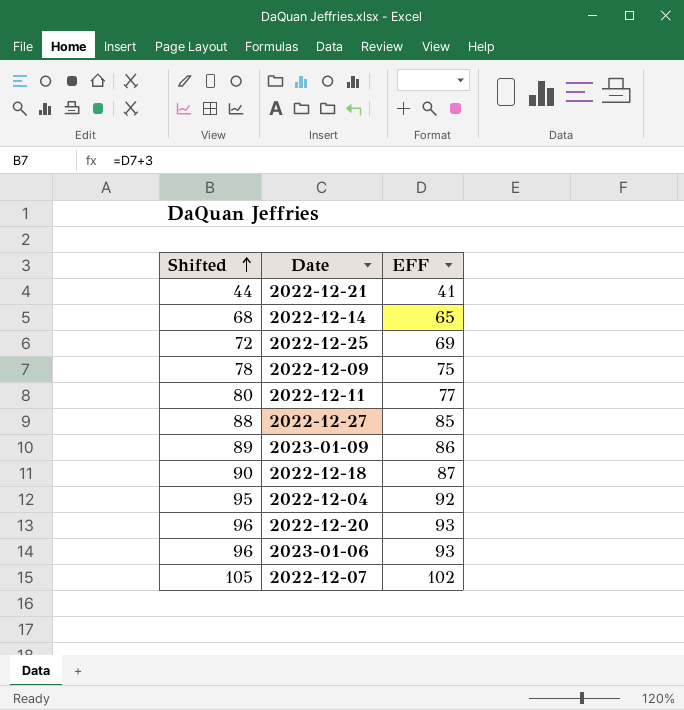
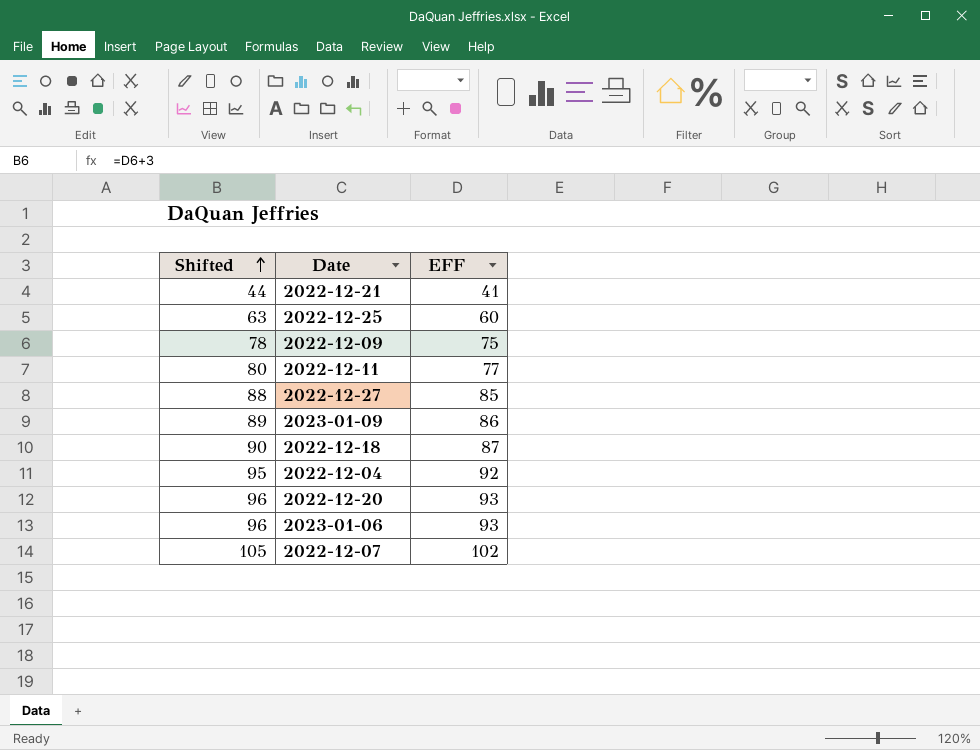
row 2022-12-14: 68 | 65 -> none
2022-12-25 | Shifted: 72 -> 63
2022-12-25 | EFF: 69 -> 60

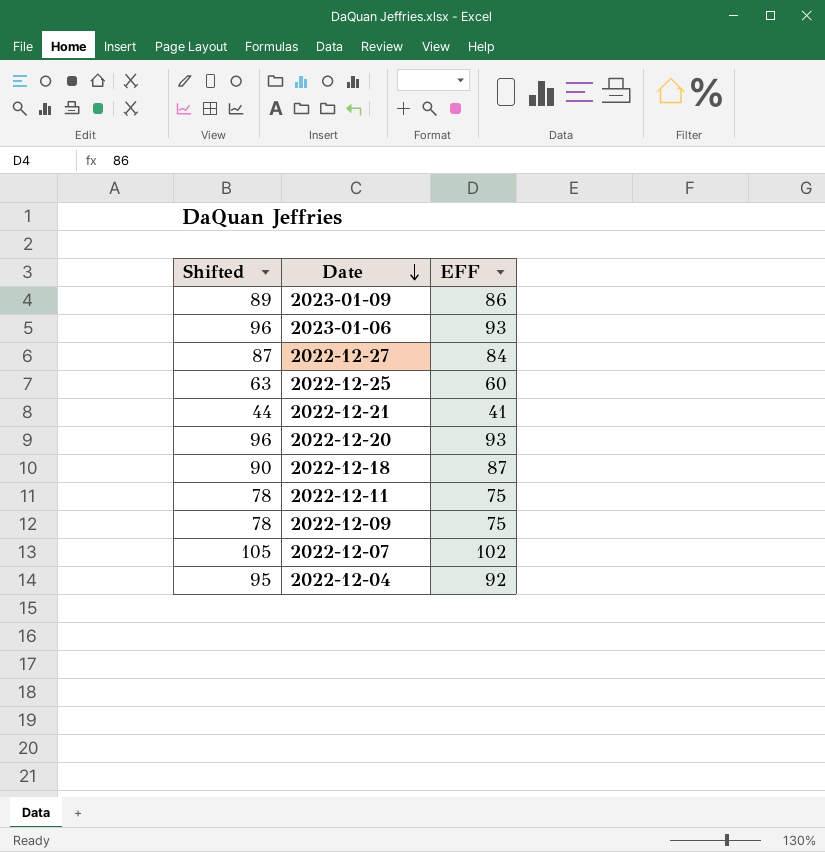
row order: Shifted ascending -> Date descending
2022-12-27 | Shifted: 88 -> 87
2022-12-27 | EFF: 85 -> 84
2022-12-11 | Shifted: 80 -> 78
2022-12-11 | EFF: 77 -> 75

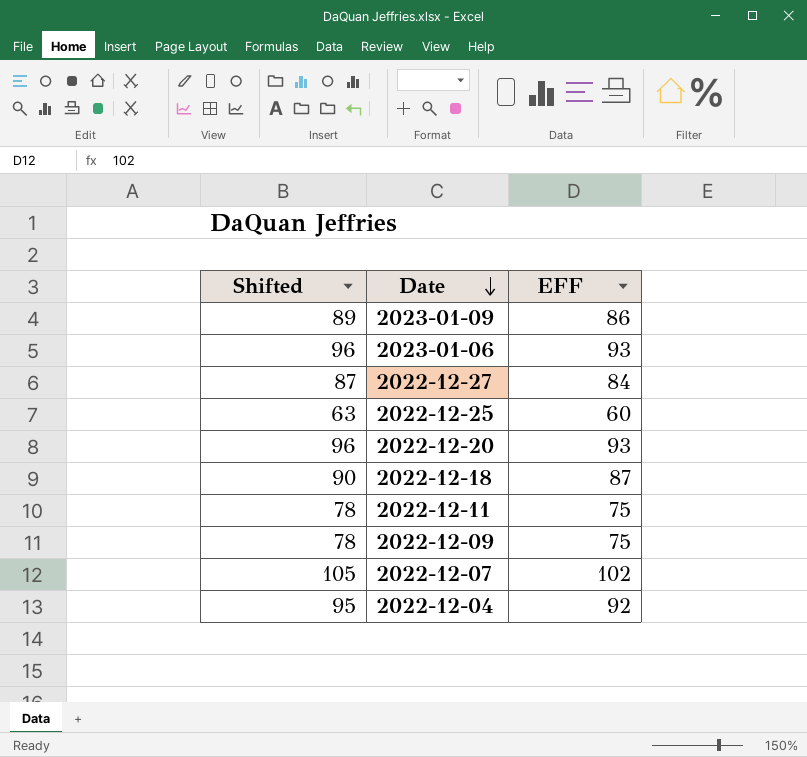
row 2022-12-21: 44 | 41 -> none

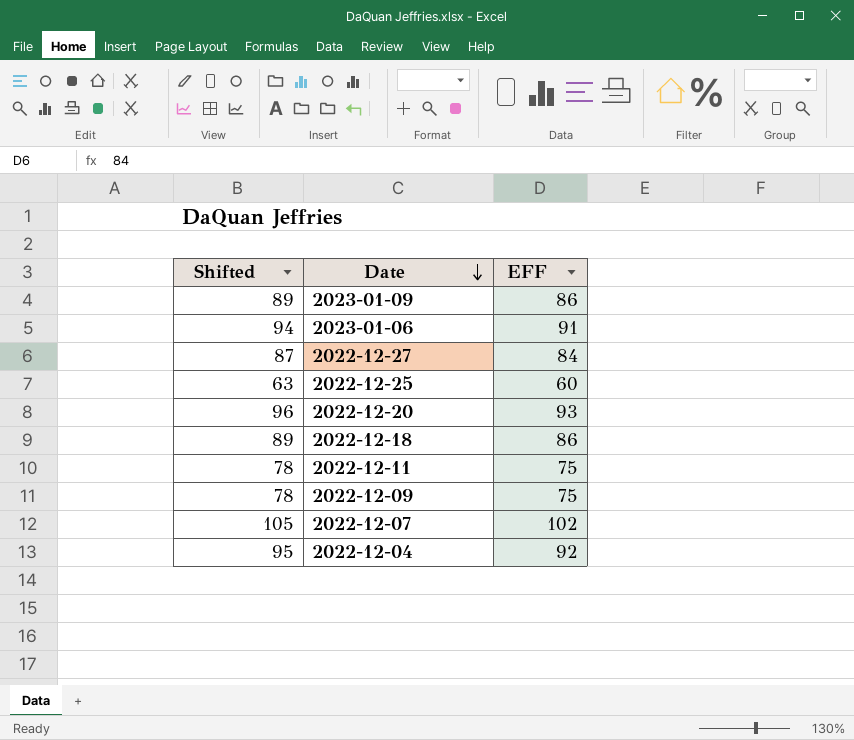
2023-01-06 | Shifted: 96 -> 94
2023-01-06 | EFF: 93 -> 91
2022-12-18 | Shifted: 90 -> 89
2022-12-18 | EFF: 87 -> 86

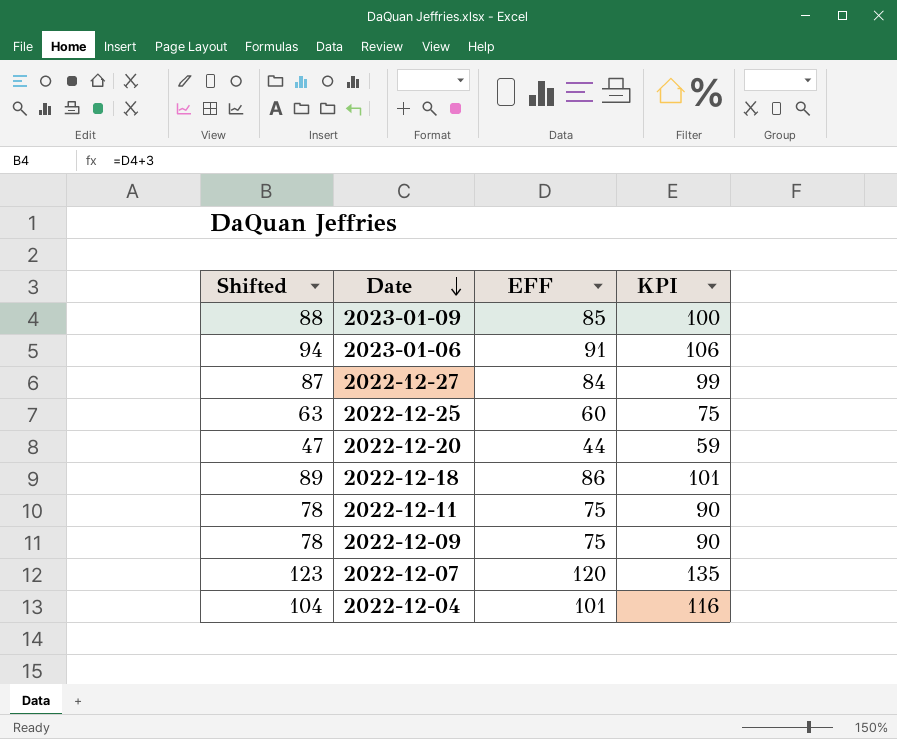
column KPI | formula: none -> [EFF] + 15
2023-01-09 | Shifted: 89 -> 88
2023-01-09 | EFF: 86 -> 85
2022-12-20 | Shifted: 96 -> 47
2022-12-20 | EFF: 93 -> 44
2022-12-07 | Shifted: 105 -> 123
2022-12-07 | EFF: 102 -> 120
2022-12-04 | Shifted: 95 -> 104
2022-12-04 | EFF: 92 -> 101

